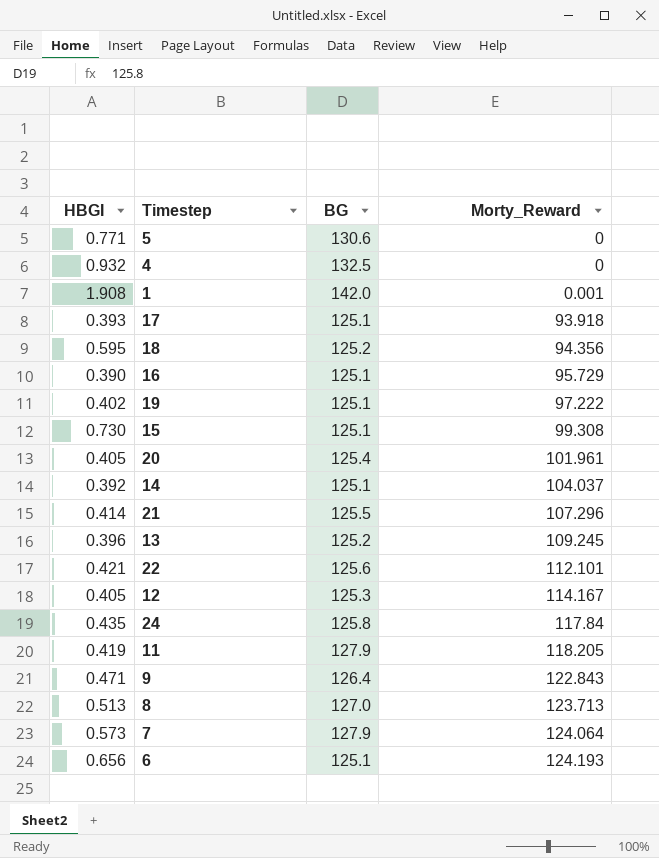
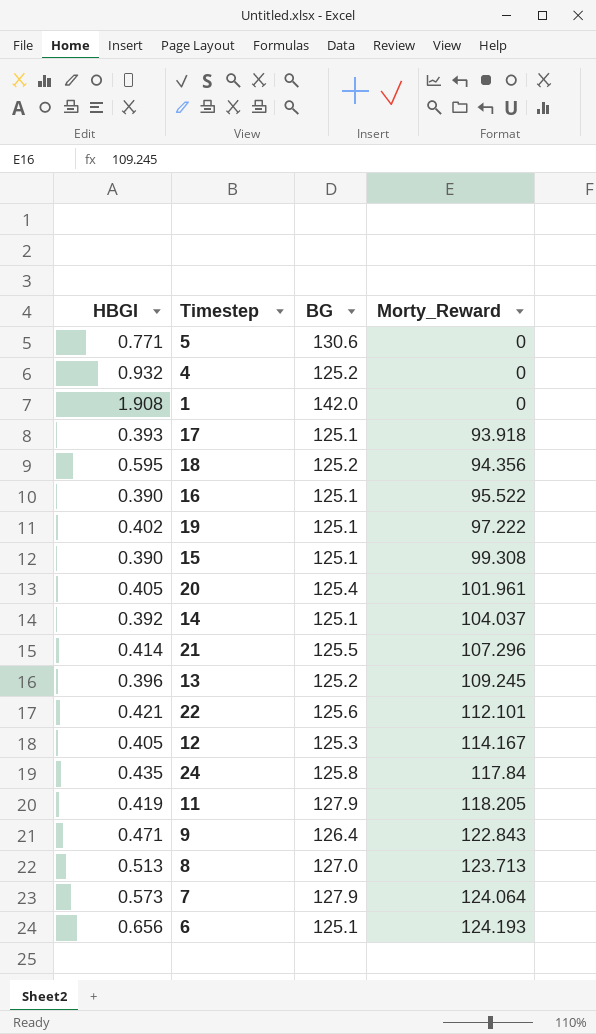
4 | BG: 132.5 -> 125.2
1 | Morty_Reward: 0.001 -> 0
16 | Morty_Reward: 95.729 -> 95.522
15 | HBGI: 0.730 -> 0.390

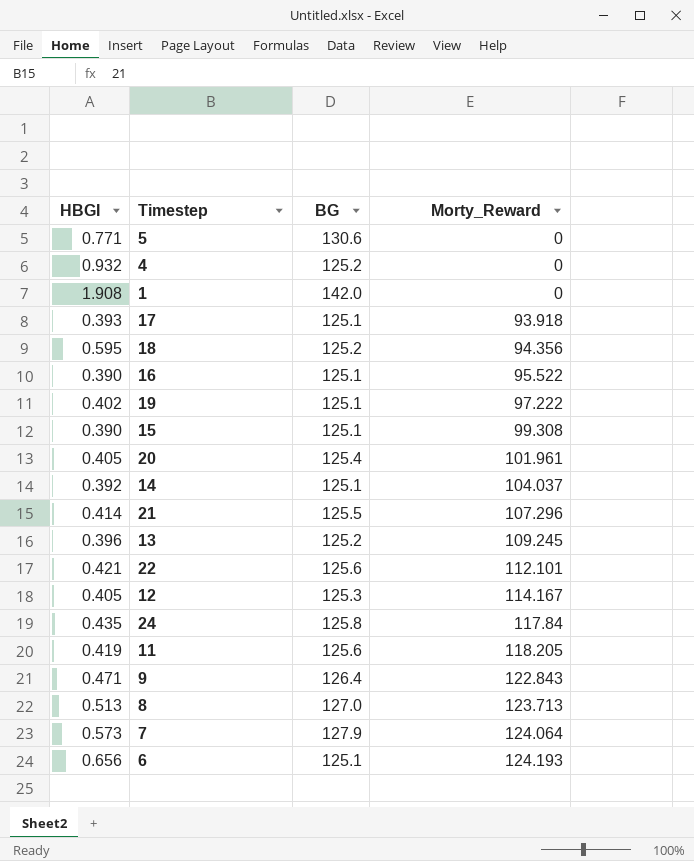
11 | BG: 127.9 -> 125.6

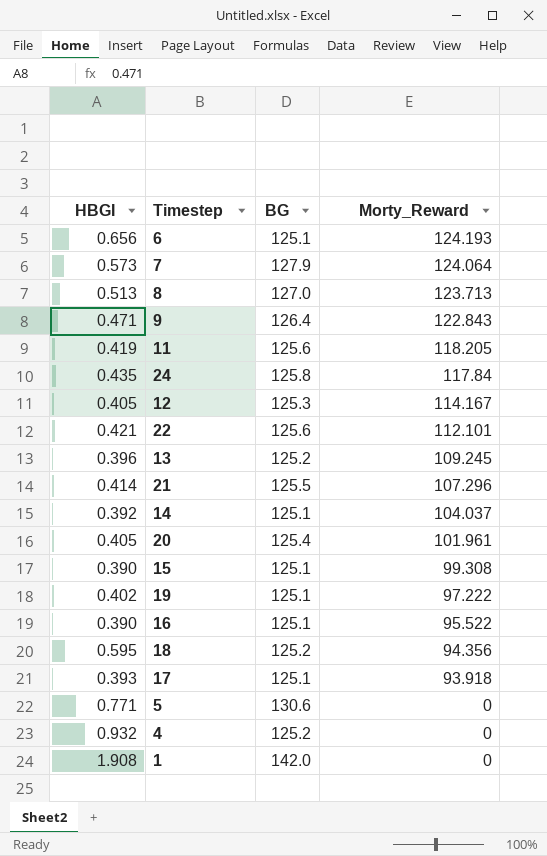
row order: Morty_Reward ascending -> Morty_Reward descending

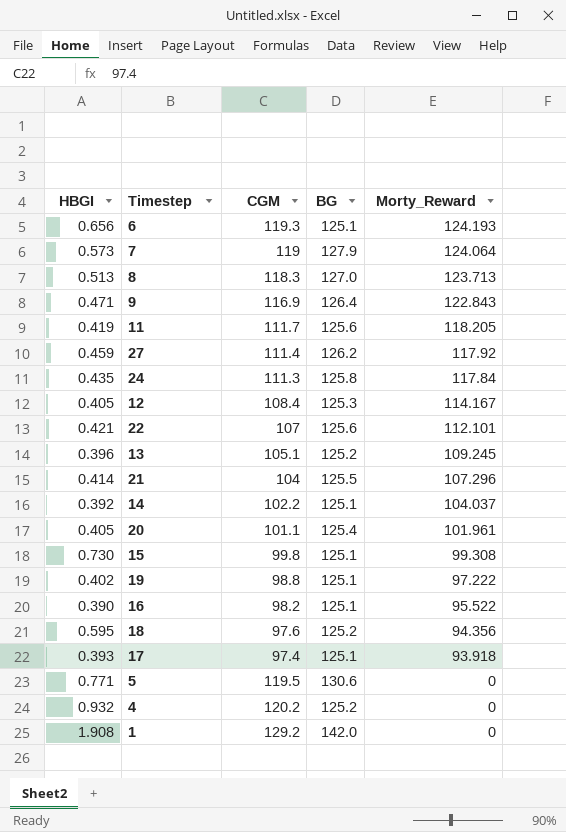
column CGM | position: none -> 3
row 27: none -> 0.459 | 111.4 | 126.2 | 117.92
15 | HBGI: 0.390 -> 0.730

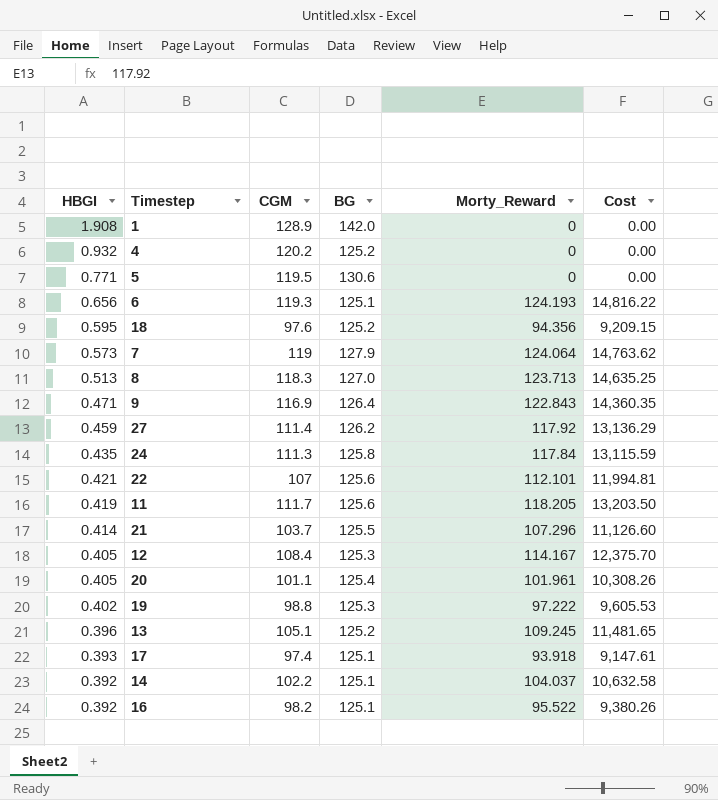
row order: Morty_Reward descending -> HBGI descending
column Cost | formula: none -> [CGM] * [Morty_Reward]
row 15: 0.730 | 99.8 | 125.1 | 99.308 -> none
1 | CGM: 129.2 -> 128.9
21 | CGM: 104 -> 103.7
19 | BG: 125.1 -> 125.3
16 | HBGI: 0.390 -> 0.392

